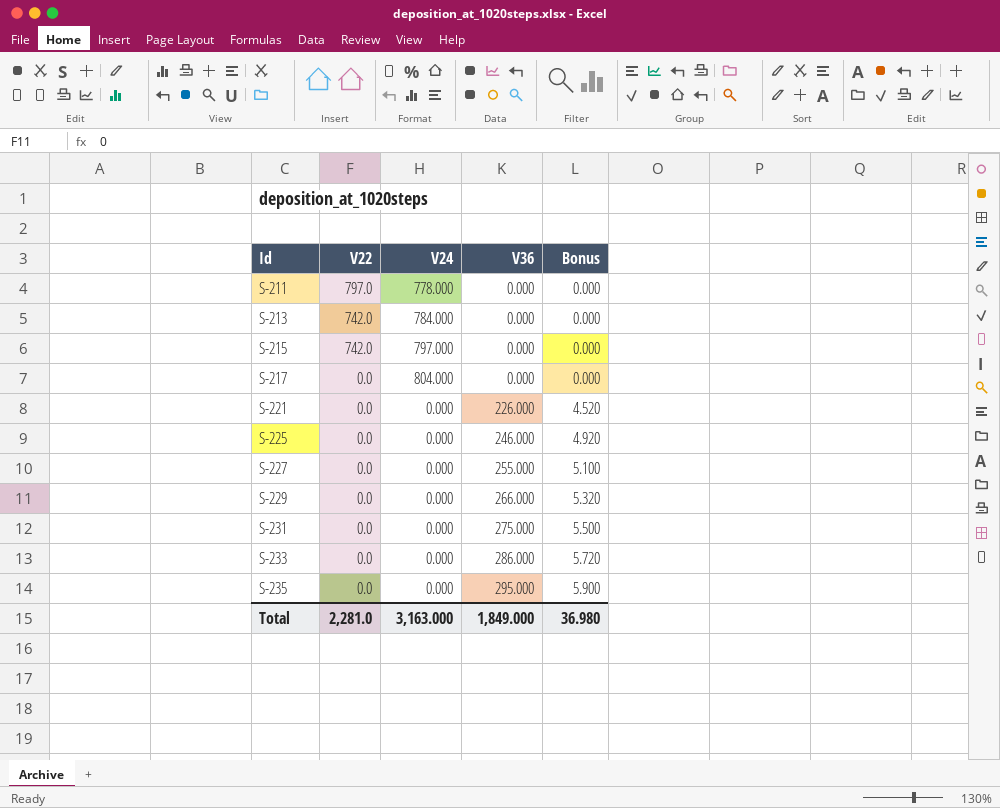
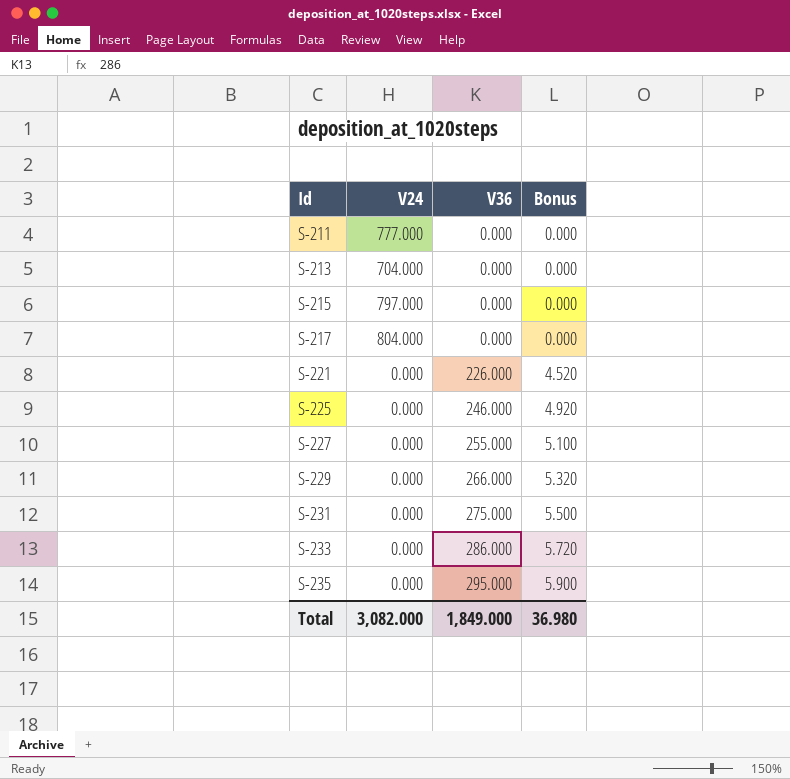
column V22 | position: 2 -> none
S-211 | V24: 778.000 -> 777.000
S-213 | V24: 784.000 -> 704.000
Total | V24: 3,163.000 -> 3,082.000

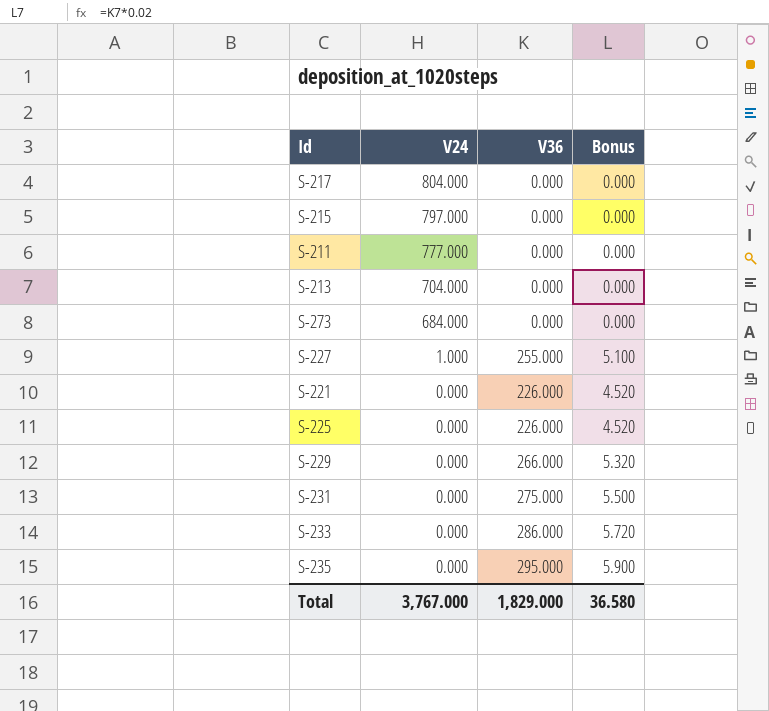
row order: Id ascending -> V24 descending
row S-273: none -> 684.000 | 0.000 | 0.000
S-227 | V24: 0.000 -> 1.000
S-225 | V36: 246.000 -> 226.000
S-225 | Bonus: 4.920 -> 4.520
Total | V24: 3,082.000 -> 3,767.000
Total | V36: 1,849.000 -> 1,829.000
Total | Bonus: 36.980 -> 36.580

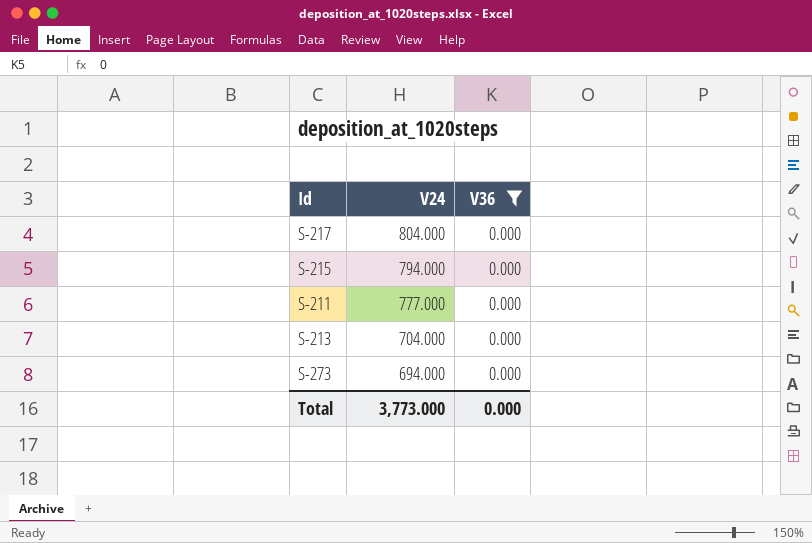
filter: none -> V36 = 0.000
column Bonus | formula: [V36] * 0.02 -> none
S-215 | V24: 797.000 -> 794.000
S-273 | V24: 684.000 -> 694.000
Total | V24: 3,767.000 -> 3,773.000
Total | V36: 1,829.000 -> 0.000

